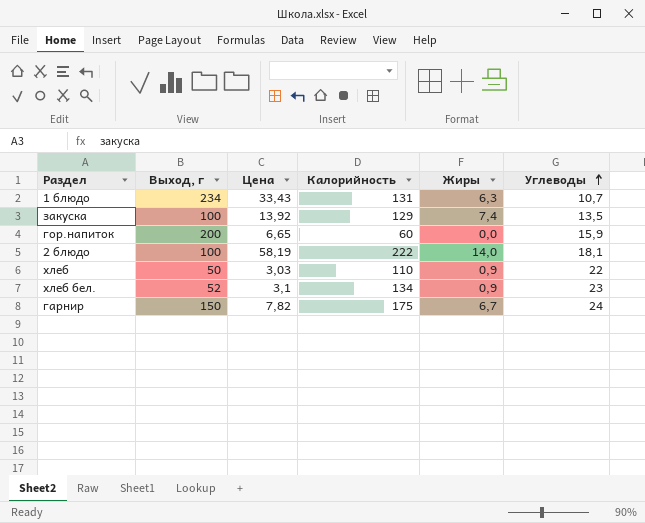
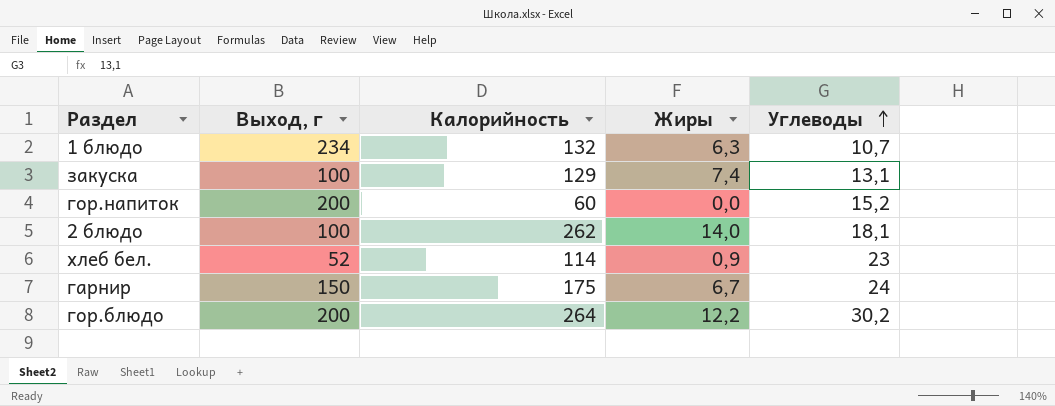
column Цена | position: 3 -> none
row хлеб: 50 | 3,03 | 110 | 0,9 | 22 -> none
1 блюдо | Калорийность: 131 -> 132
закуска | Углеводы: 13,5 -> 13,1
гор.напиток | Углеводы: 15,9 -> 15,2
2 блюдо | Калорийность: 222 -> 262
хлеб бел. | Калорийность: 134 -> 114
row гор.блюдо: none -> 200 | 264 | 12,2 | 30,2

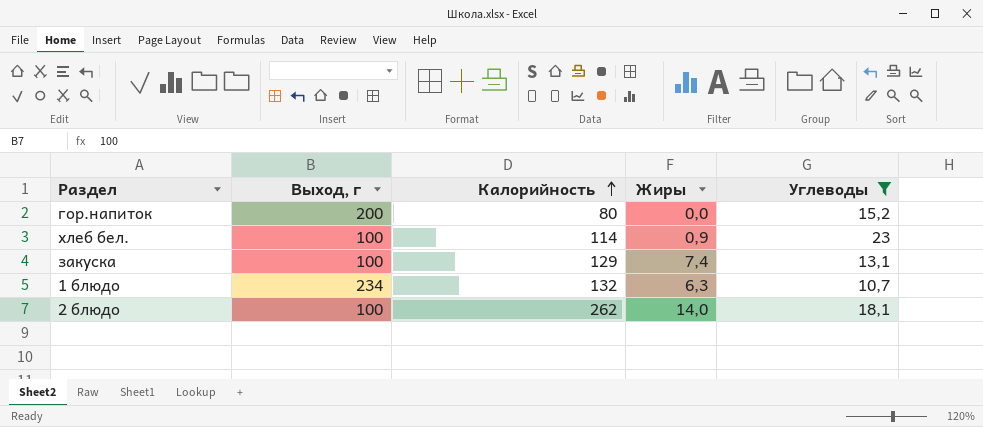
filter: none -> Углеводы <= 23
row order: Углеводы ascending -> Калорийность ascending
гор.напиток | Калорийность: 60 -> 80
хлеб бел. | Выход, г: 52 -> 100

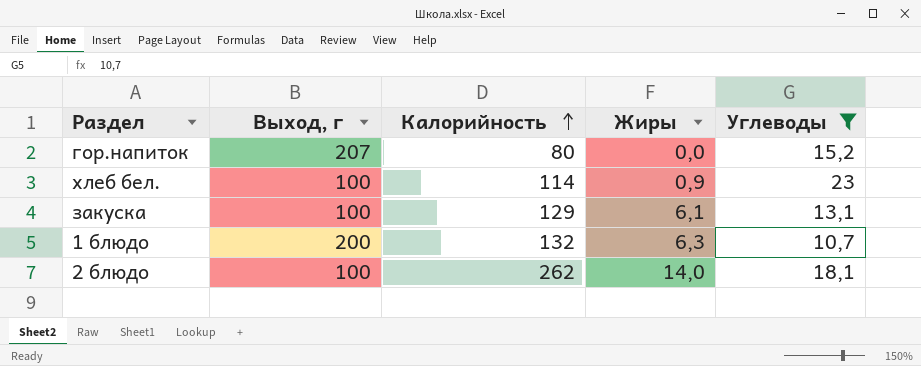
гор.напиток | Выход, г: 200 -> 207
закуска | Жиры: 7,4 -> 6,1
1 блюдо | Выход, г: 234 -> 200

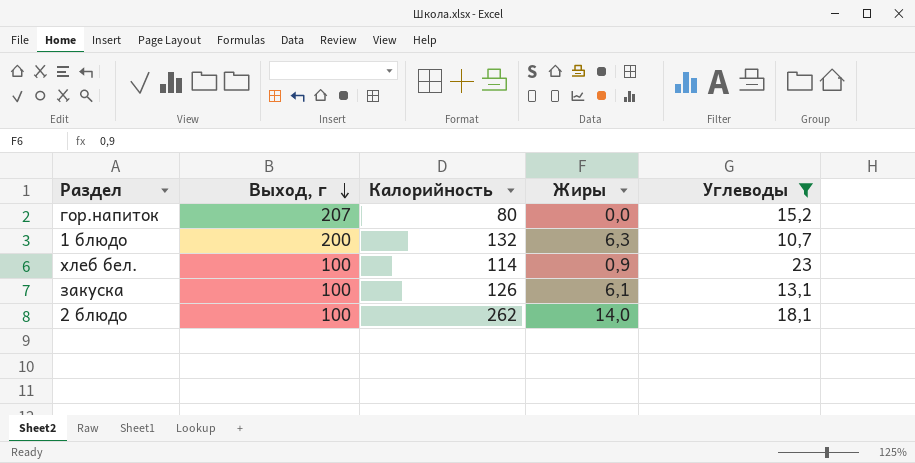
row order: Калорийность ascending -> Выход, г descending
закуска | Калорийность: 129 -> 126

